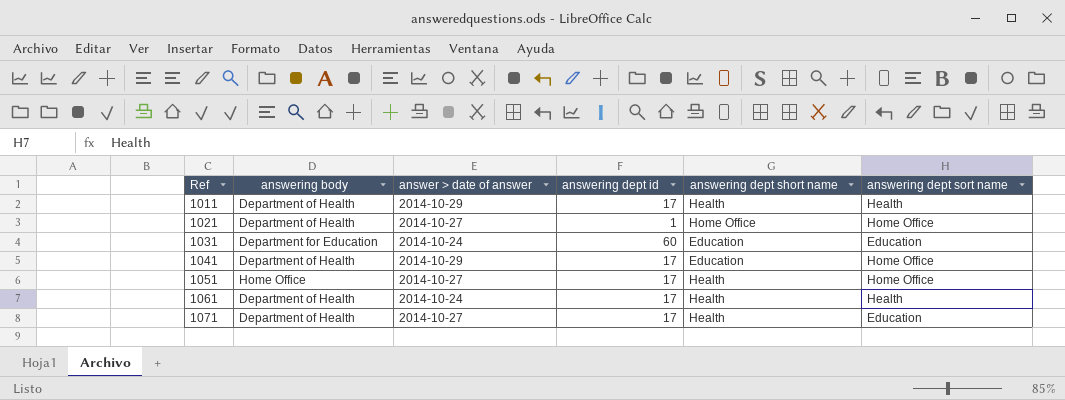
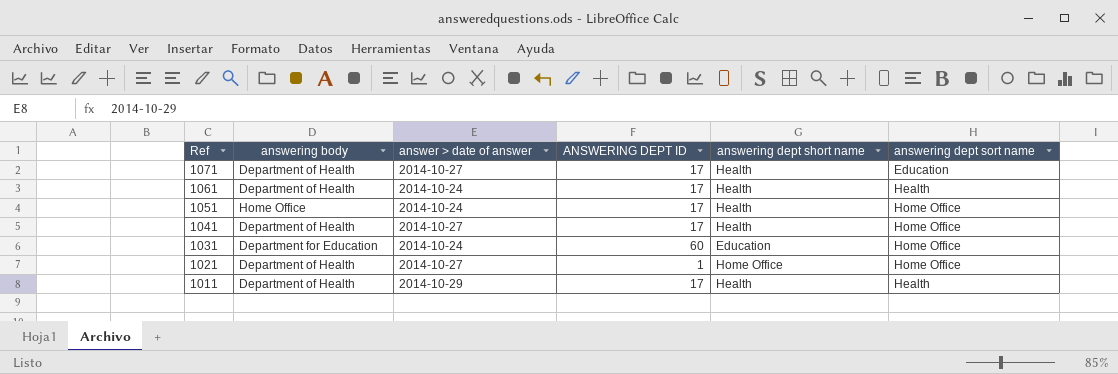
row order: Ref ascending -> Ref descending
column name: answering dept id -> ANSWERING DEPT ID
1051 | answer > date of answer: 2014-10-27 -> 2014-10-24
1041 | answer > date of answer: 2014-10-29 -> 2014-10-27
1041 | answering dept short name: Education -> Health
1031 | answering dept sort name: Education -> Home Office

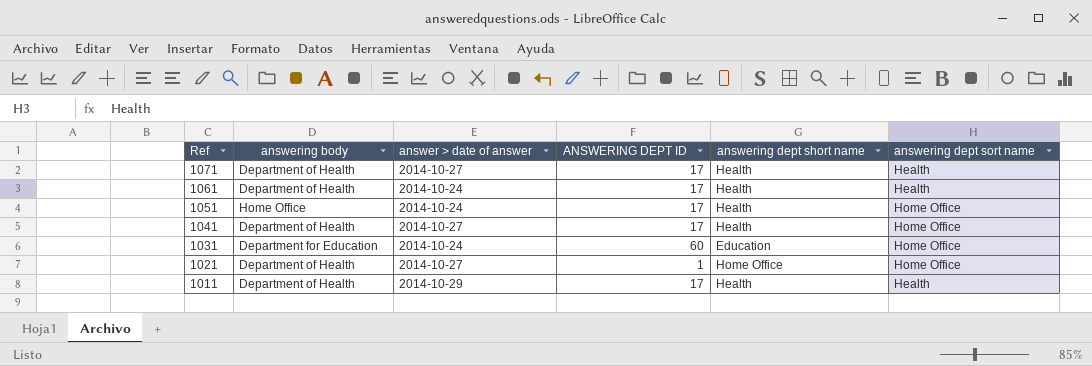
1071 | answering dept sort name: Education -> Health

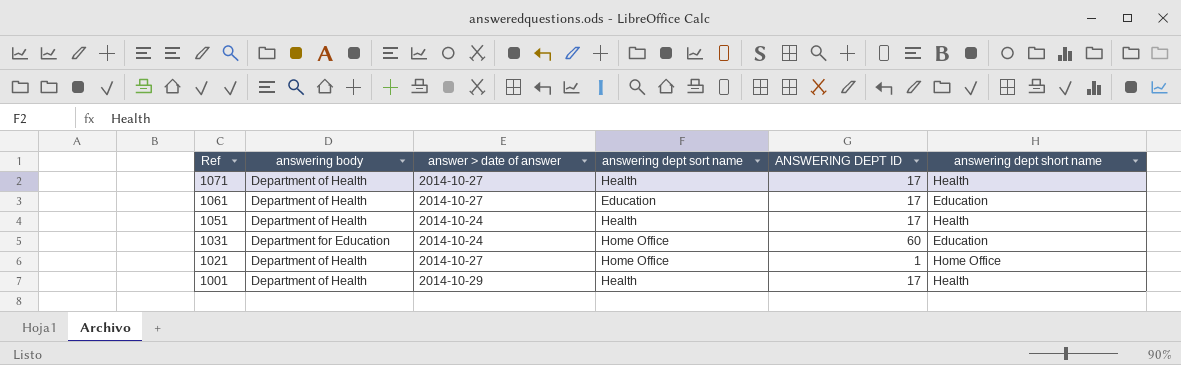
column answering dept sort name | position: 6 -> 4
row 1041: Department of Health | 2014-10-27 | 17 | Health | Home Office -> none
row 1011: Department of Health | 2014-10-29 | 17 | Health | Health -> none
1061 | answer > date of answer: 2014-10-24 -> 2014-10-27
1061 | answering dept sort name: Health -> Education
1061 | answering dept short name: Health -> Education
1051 | answering body: Home Office -> Department of Health
1051 | answering dept sort name: Home Office -> Health
row 1001: none -> Department of Health | 2014-10-29 | Health | 17 | Health

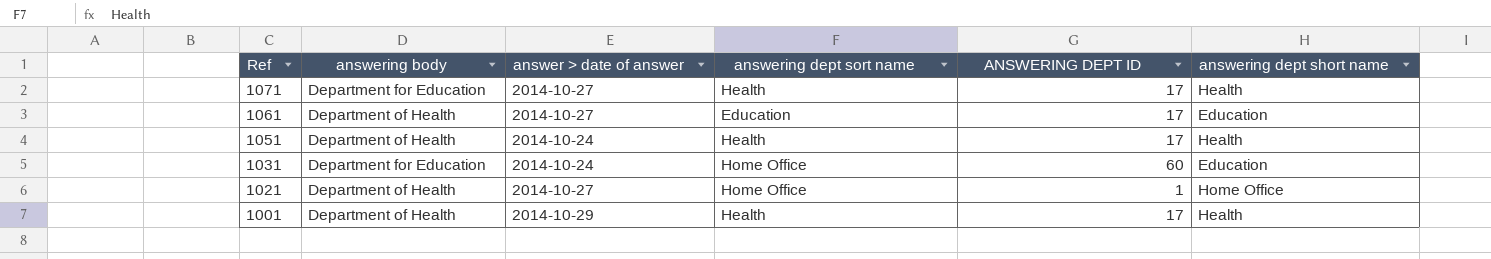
1071 | answering body: Department of Health -> Department for Education

